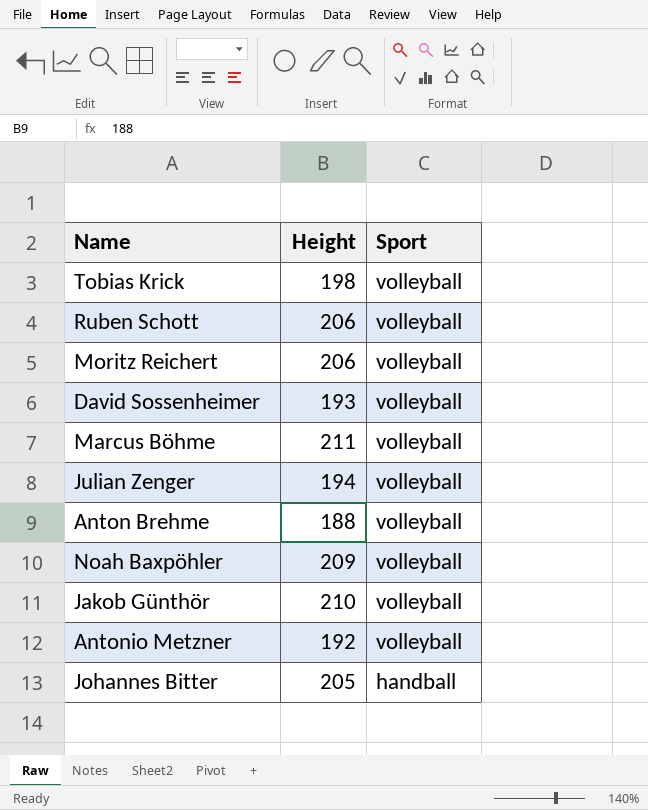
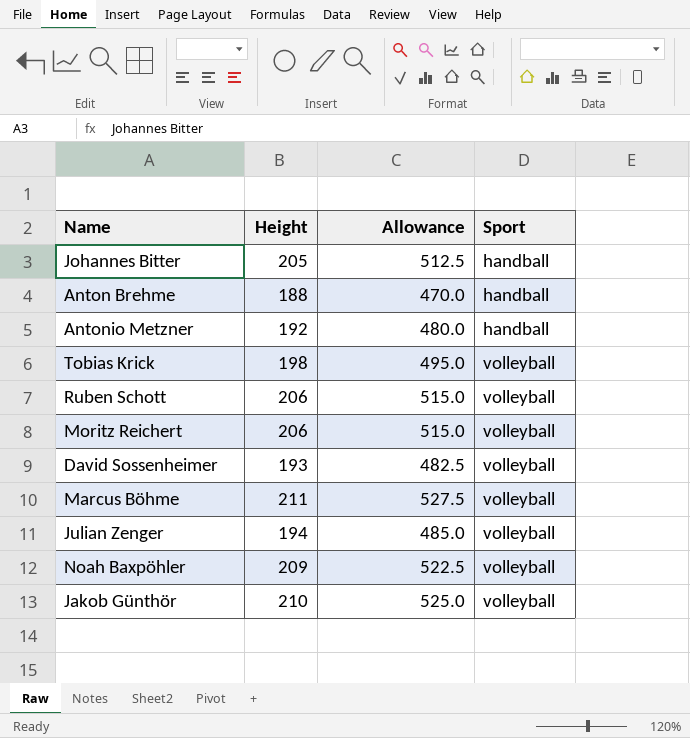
row order: Sport descending -> Sport ascending
column Allowance | formula: none -> [Height] * 2.5
Anton Brehme | Sport: volleyball -> handball
Antonio Metzner | Sport: volleyball -> handball

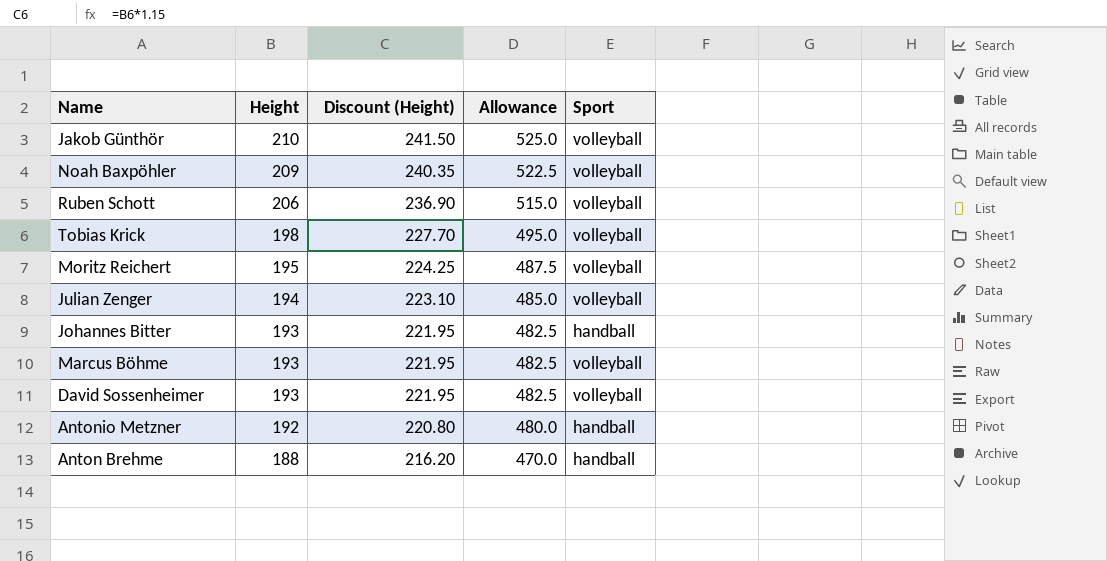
row order: Sport ascending -> Height descending
column Discount (Height) | formula: none -> [Height] * 1.15
Moritz Reichert | Height: 206 -> 195
Moritz Reichert | Allowance: 515.0 -> 487.5
Johannes Bitter | Height: 205 -> 193
Johannes Bitter | Allowance: 512.5 -> 482.5
Marcus Böhme | Height: 211 -> 193
Marcus Böhme | Allowance: 527.5 -> 482.5

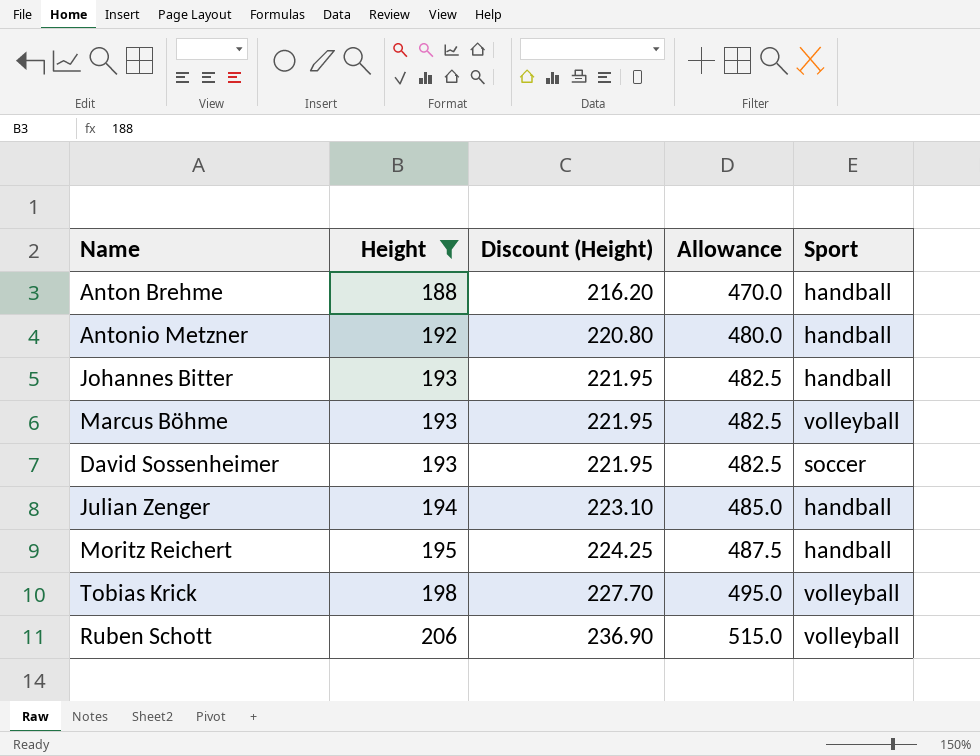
filter: none -> Height <= 206
row order: Height descending -> Height ascending
David Sossenheimer | Sport: volleyball -> soccer
Julian Zenger | Sport: volleyball -> handball
Moritz Reichert | Sport: volleyball -> handball

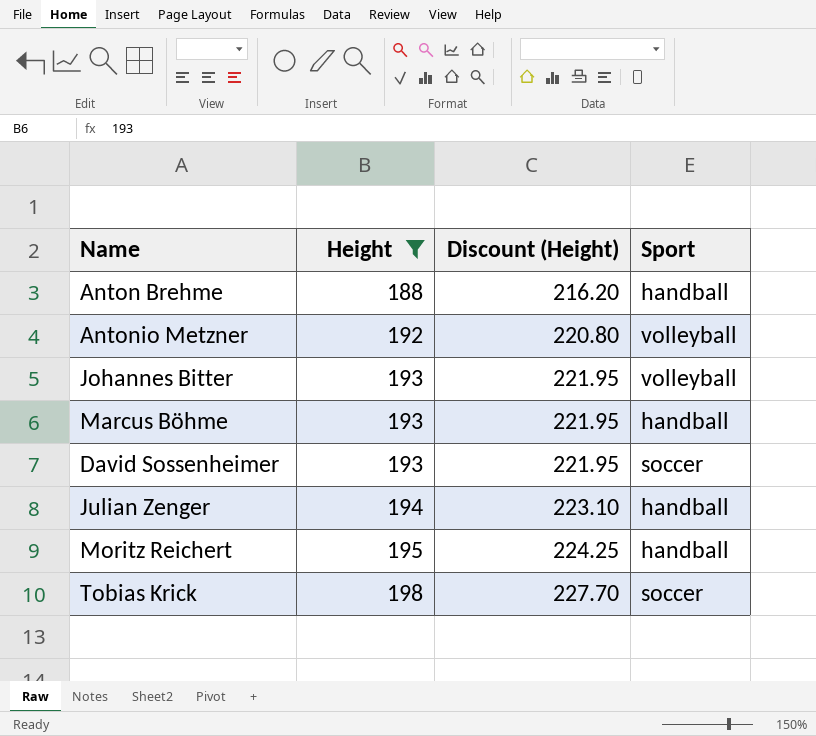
column Allowance | formula: [Height] * 2.5 -> none
row Ruben Schott: 206 | 236.90 | 515.0 | volleyball -> none
Antonio Metzner | Sport: handball -> volleyball
Johannes Bitter | Sport: handball -> volleyball
Marcus Böhme | Sport: volleyball -> handball
Tobias Krick | Sport: volleyball -> soccer

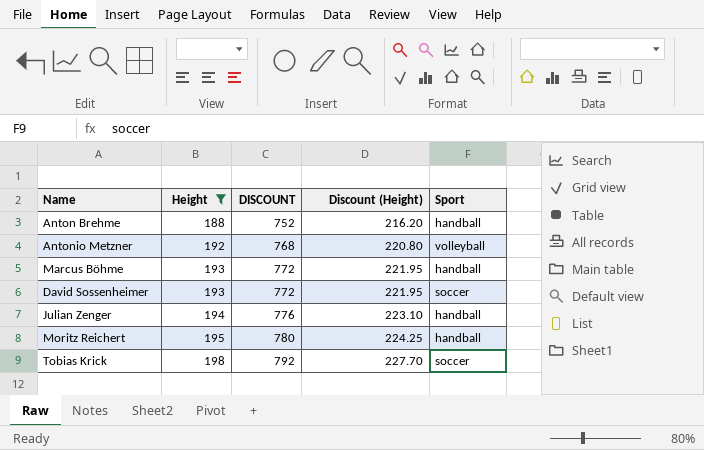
column DISCOUNT | formula: none -> [Height] * 4
row Johannes Bitter: 193 | 221.95 | volleyball -> none

